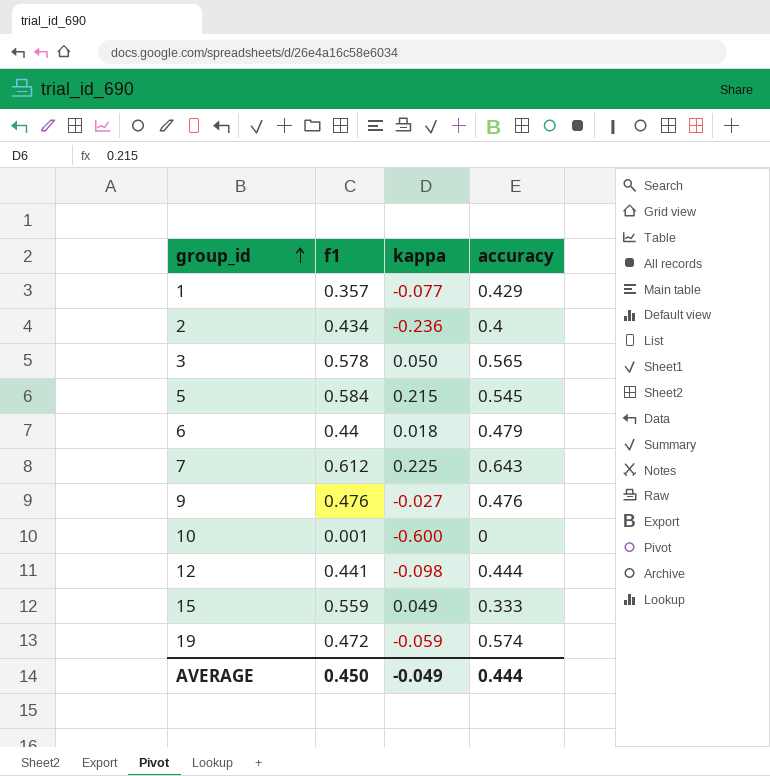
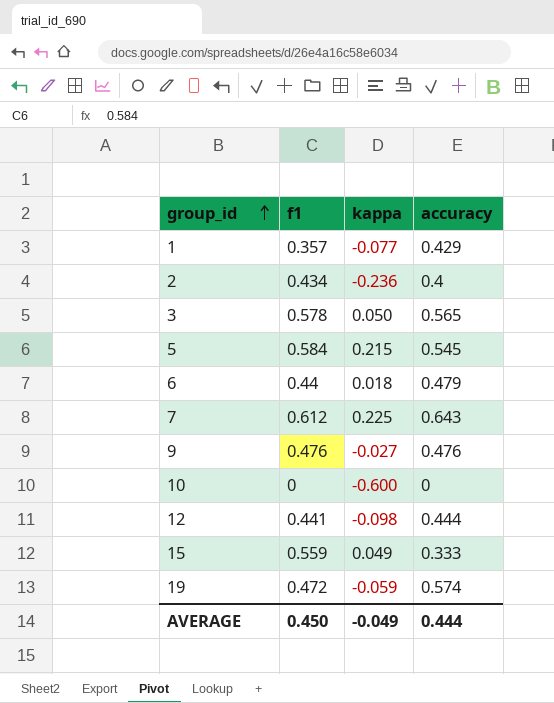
10 | f1: 0.001 -> 0

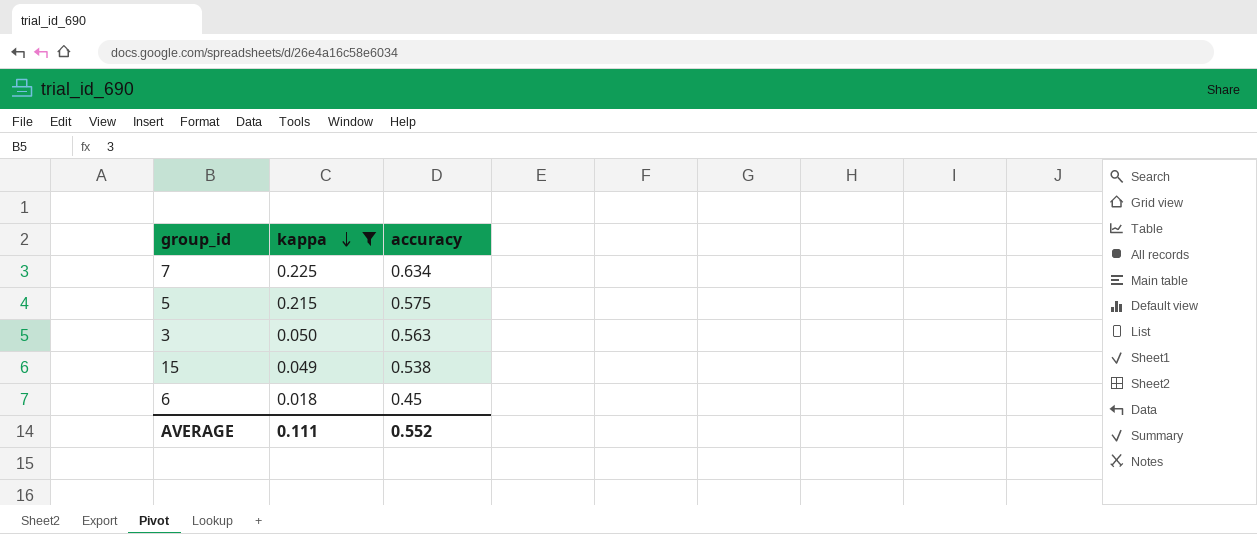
filter: none -> kappa >= 0.018
row order: group_id ascending -> kappa descending
column f1 | position: 2 -> none
7 | accuracy: 0.643 -> 0.634
5 | accuracy: 0.545 -> 0.575
3 | accuracy: 0.565 -> 0.563
15 | accuracy: 0.333 -> 0.538
6 | accuracy: 0.479 -> 0.45
AVERAGE | kappa: -0.049 -> 0.111
AVERAGE | accuracy: 0.444 -> 0.552

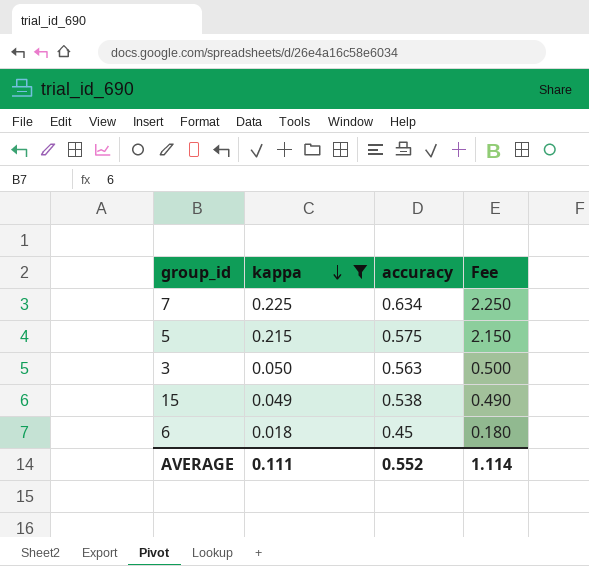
column Fee | formula: none -> [kappa] * 10

